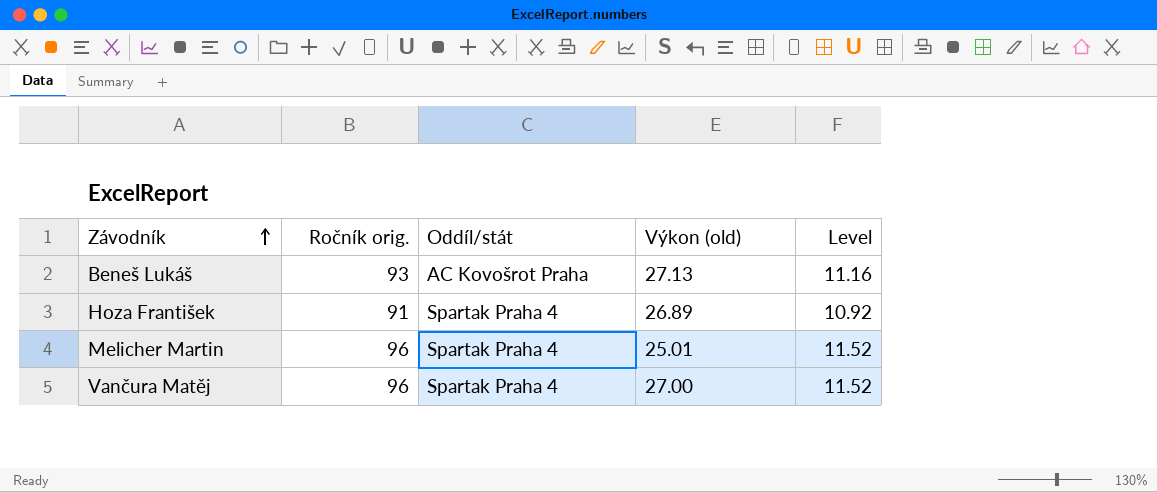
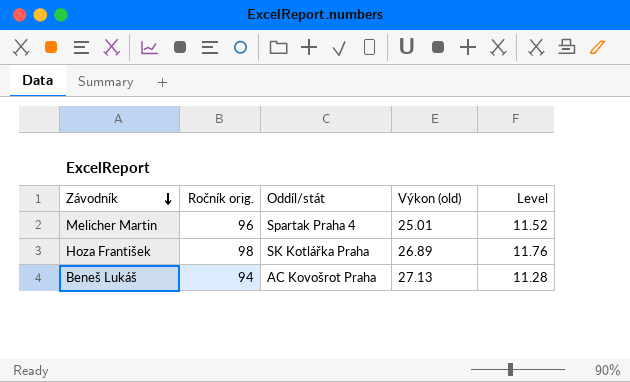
row order: Závodník ascending -> Závodník descending
row Vančura Matěj: 96 | Spartak Praha 4 | 27.00 | 11.52 -> none
Hoza František | Ročník orig.: 91 -> 98
Hoza František | Oddíl/stát: Spartak Praha 4 -> SK Kotlářka Praha
Hoza František | Level: 10.92 -> 11.76
Beneš Lukáš | Ročník orig.: 93 -> 94
Beneš Lukáš | Level: 11.16 -> 11.28

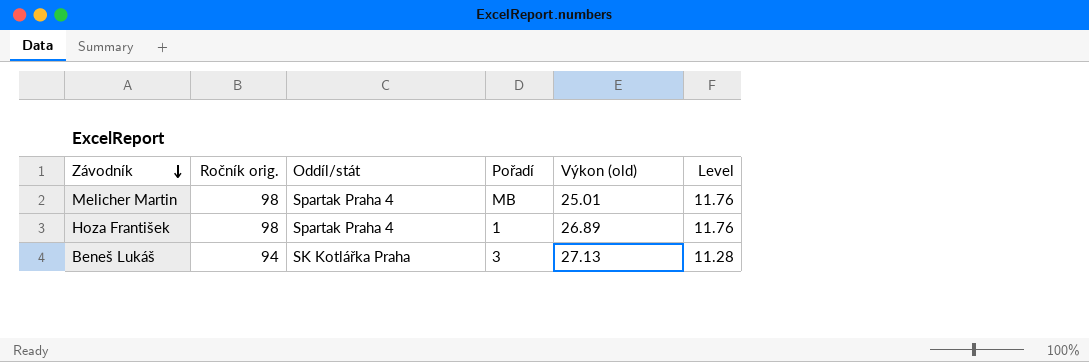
column Pořadí | position: none -> 4
Melicher Martin | Ročník orig.: 96 -> 98
Melicher Martin | Level: 11.52 -> 11.76
Hoza František | Oddíl/stát: SK Kotlářka Praha -> Spartak Praha 4
Beneš Lukáš | Oddíl/stát: AC Kovošrot Praha -> SK Kotlářka Praha

